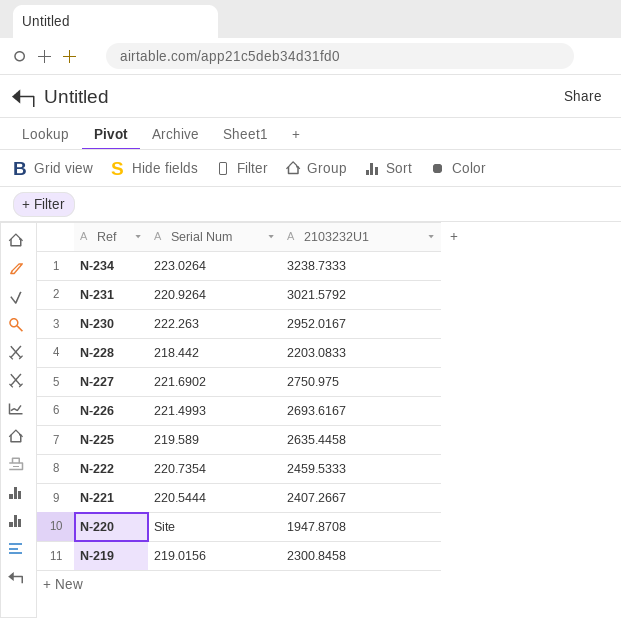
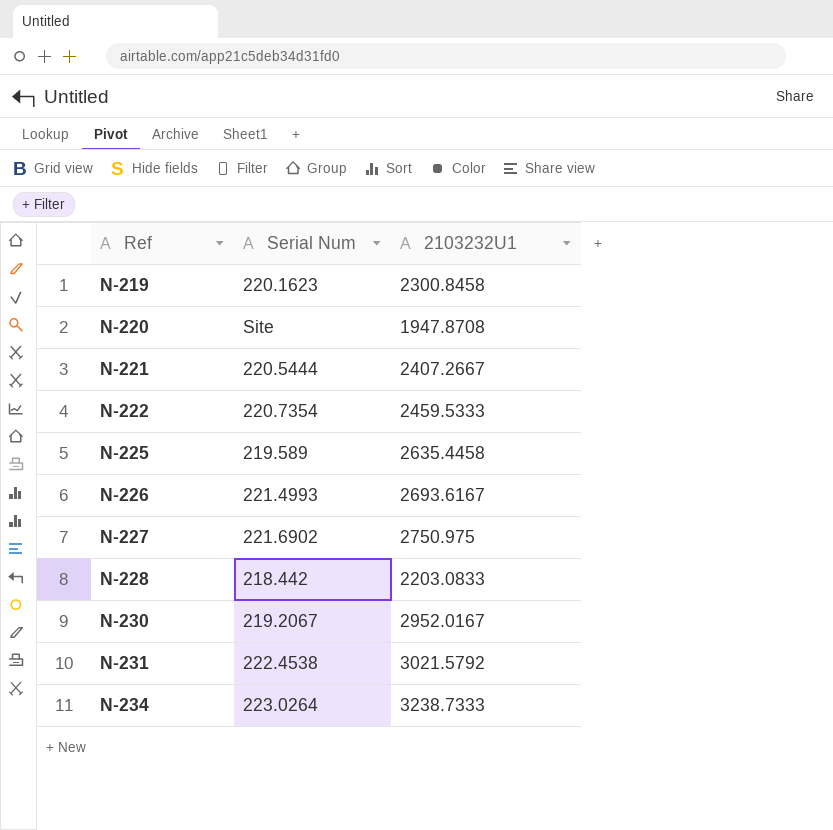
row order: Ref descending -> Ref ascending
N-219 | Serial Num: 219.0156 -> 220.1623
N-230 | Serial Num: 222.263 -> 219.2067
N-231 | Serial Num: 220.9264 -> 222.4538

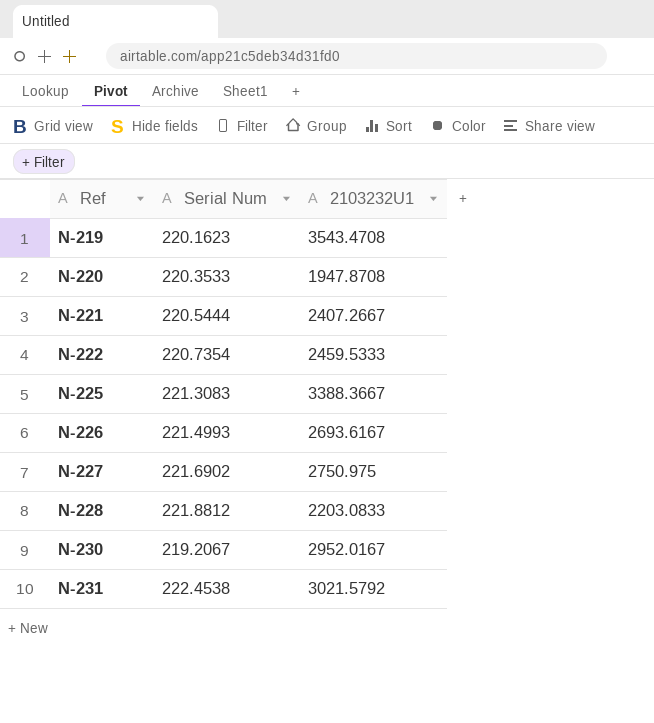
row N-234: 223.0264 | 3238.7333 -> none
N-219 | 2103232U1: 2300.8458 -> 3543.4708
N-220 | Serial Num: Site -> 220.3533
N-225 | Serial Num: 219.589 -> 221.3083
N-225 | 2103232U1: 2635.4458 -> 3388.3667
N-228 | Serial Num: 218.442 -> 221.8812

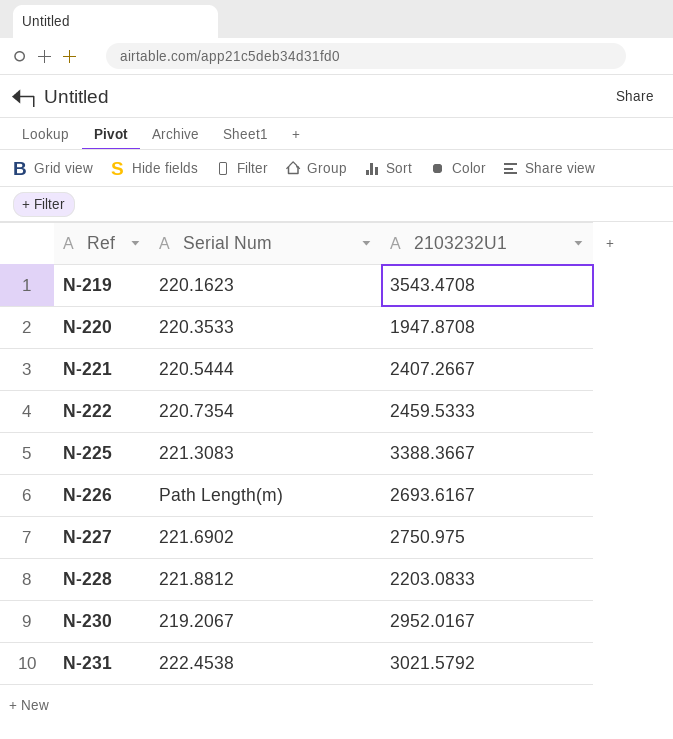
N-226 | Serial Num: 221.4993 -> Path Length(m)

